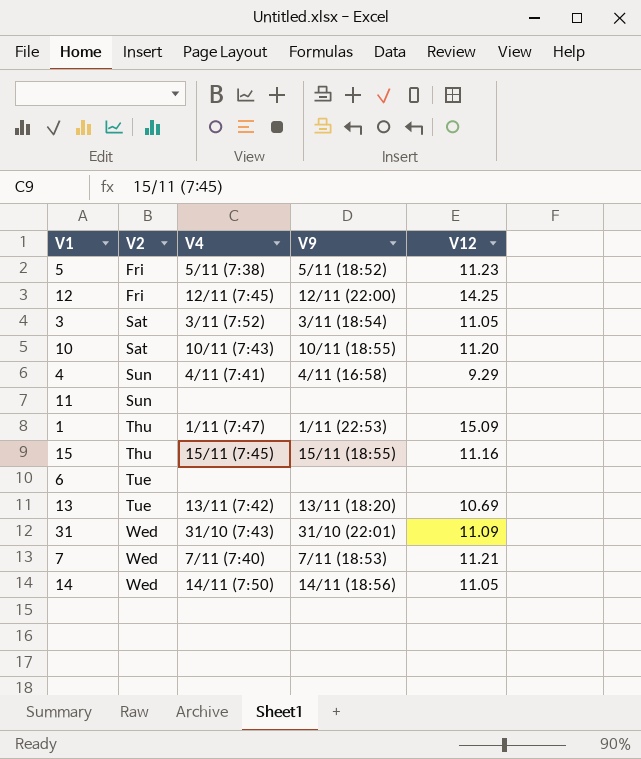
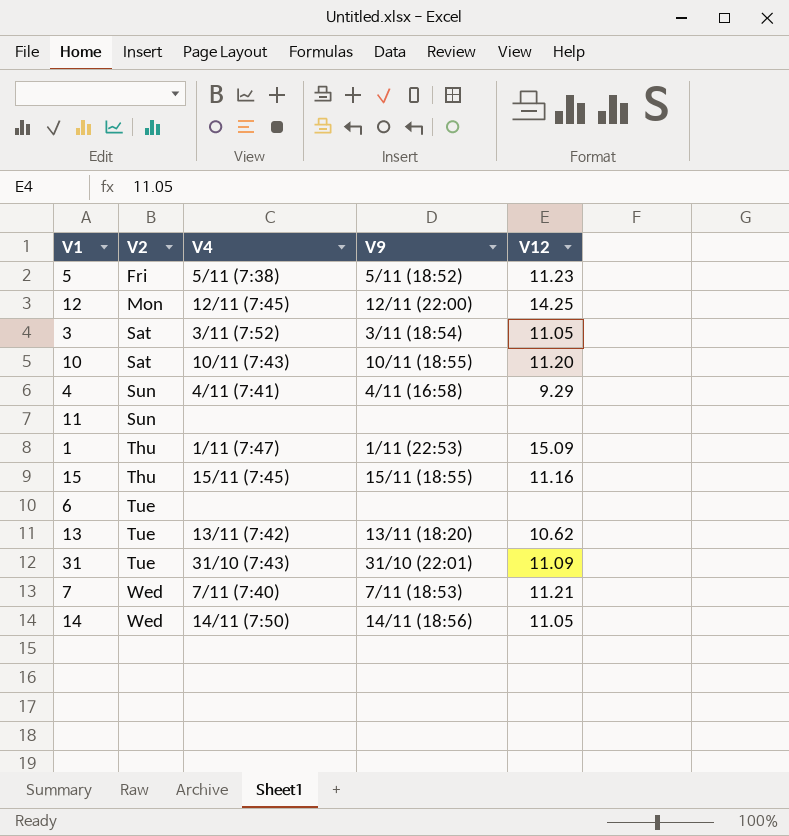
12 | V2: Fri -> Mon
13 | V12: 10.69 -> 10.62
31 | V2: Wed -> Tue

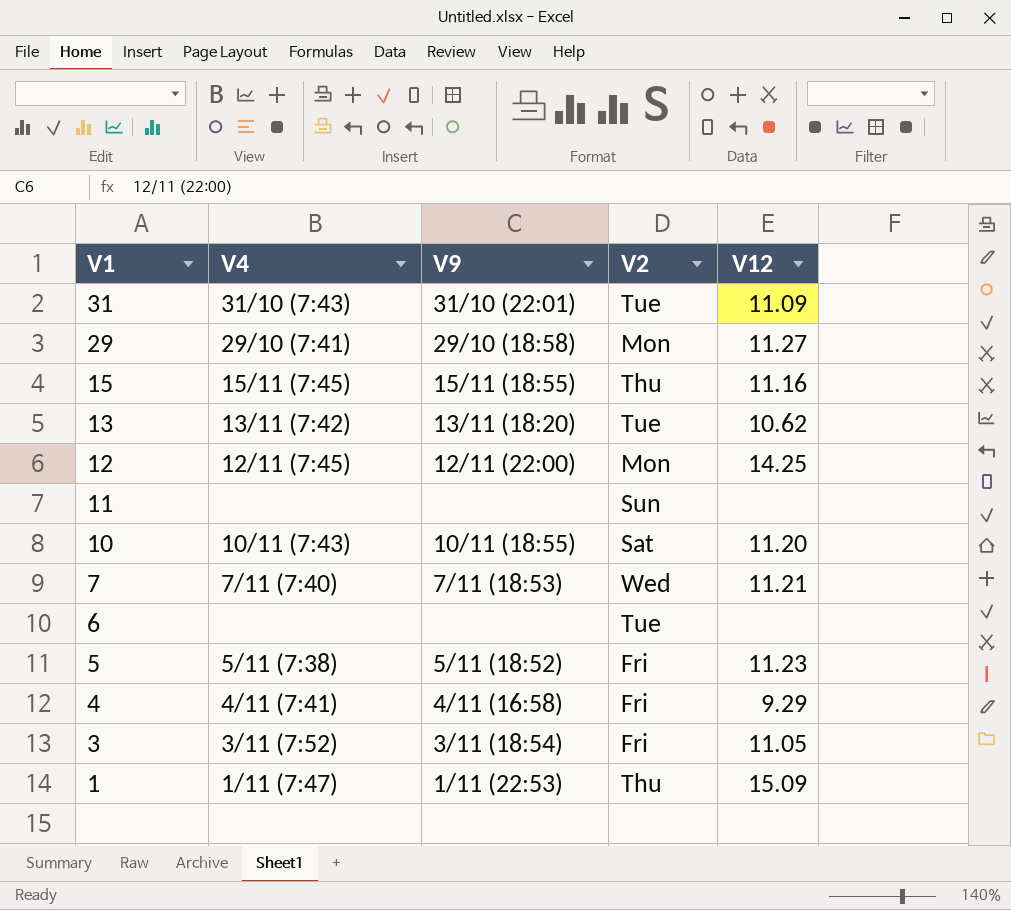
row order: V2 ascending -> V1 descending
column V2 | position: 2 -> 4
row 14: Wed | 14/11 (7:50) | 14/11 (18:56) | 11.05 -> none
row 29: none -> 29/10 (7:41) | 29/10 (18:58) | Mon | 11.27
4 | V2: Sun -> Fri
3 | V2: Sat -> Fri

